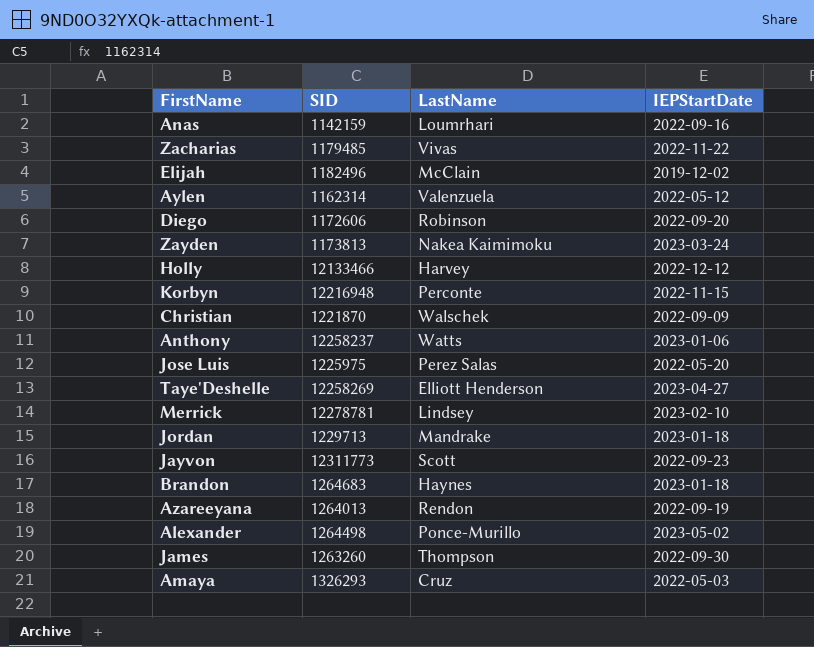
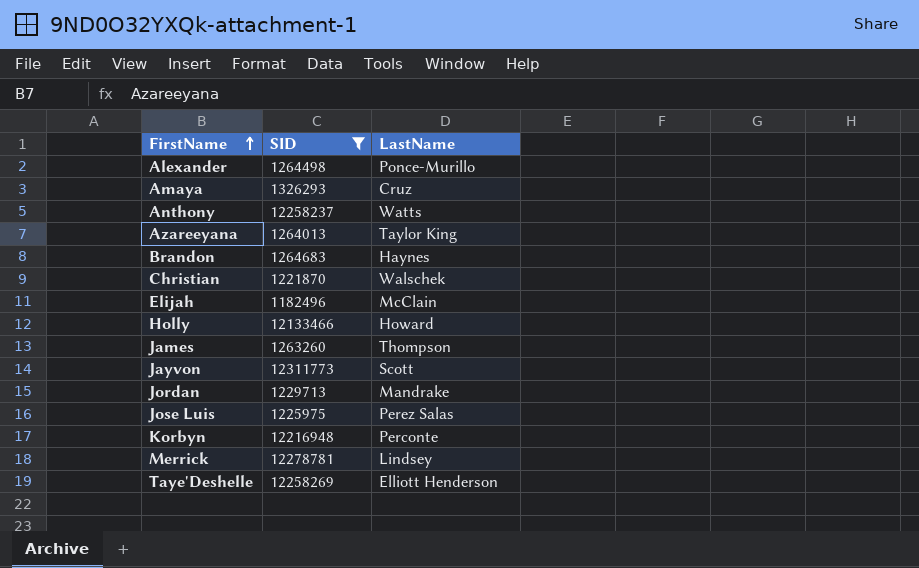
filter: none -> SID >= 1182496
row order: none -> FirstName ascending
column IEPStartDate | position: 4 -> none
Azareeyana | LastName: Rendon -> Taylor King
Holly | LastName: Harvey -> Howard

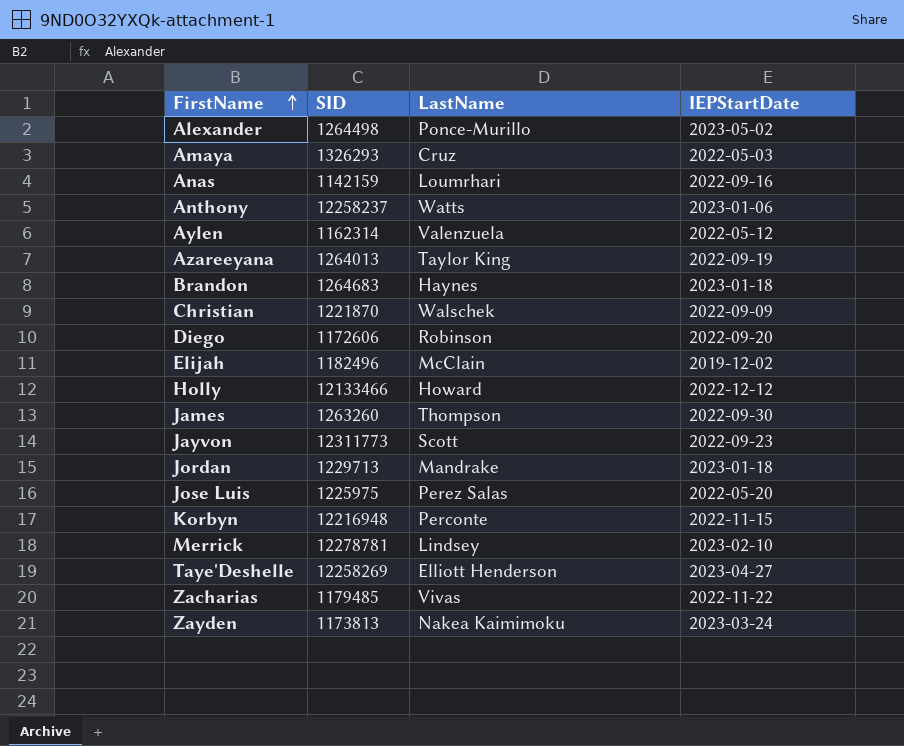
filter: SID >= 1182496 -> none
column IEPStartDate | position: none -> 4

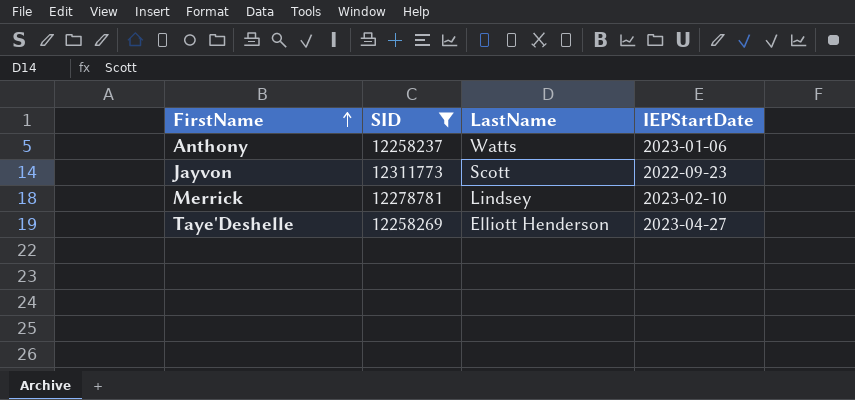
filter: none -> SID >= 12258237

